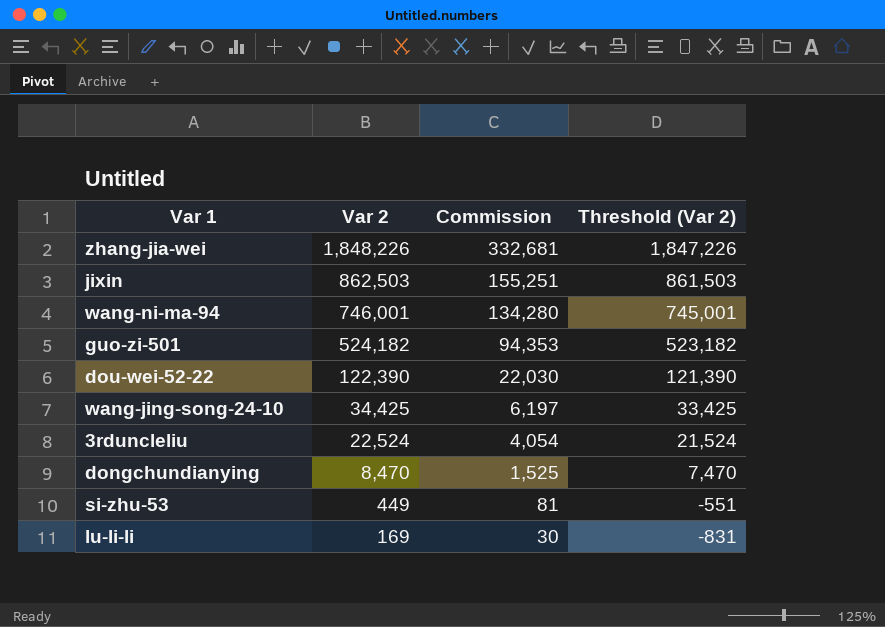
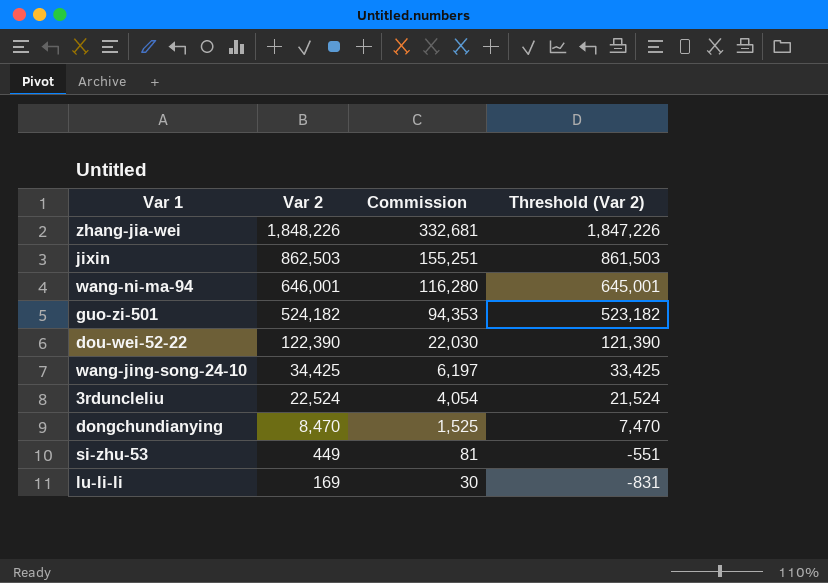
wang-ni-ma-94 | Var 2: 746,001 -> 646,001
wang-ni-ma-94 | Commission: 134,280 -> 116,280
wang-ni-ma-94 | Threshold (Var 2): 745,001 -> 645,001

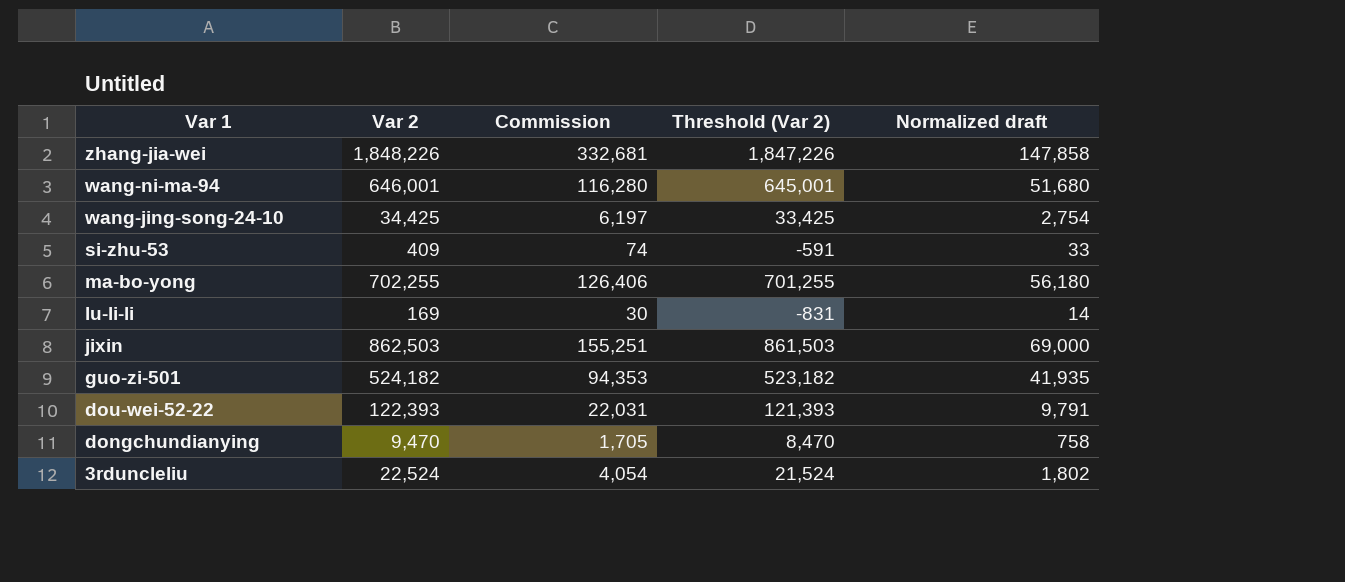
row order: Var 2 descending -> Var 1 descending
column Normalized draft | formula: none -> [Var 2] * 0.08
si-zhu-53 | Var 2: 449 -> 409
si-zhu-53 | Commission: 81 -> 74
si-zhu-53 | Threshold (Var 2): -551 -> -591
row ma-bo-yong: none -> 702,255 | 126,406 | 701,255 | 56,180
dou-wei-52-22 | Var 2: 122,390 -> 122,393
dou-wei-52-22 | Commission: 22,030 -> 22,031
dou-wei-52-22 | Threshold (Var 2): 121,390 -> 121,393
dongchundianying | Var 2: 8,470 -> 9,470
dongchundianying | Commission: 1,525 -> 1,705
dongchundianying | Threshold (Var 2): 7,470 -> 8,470

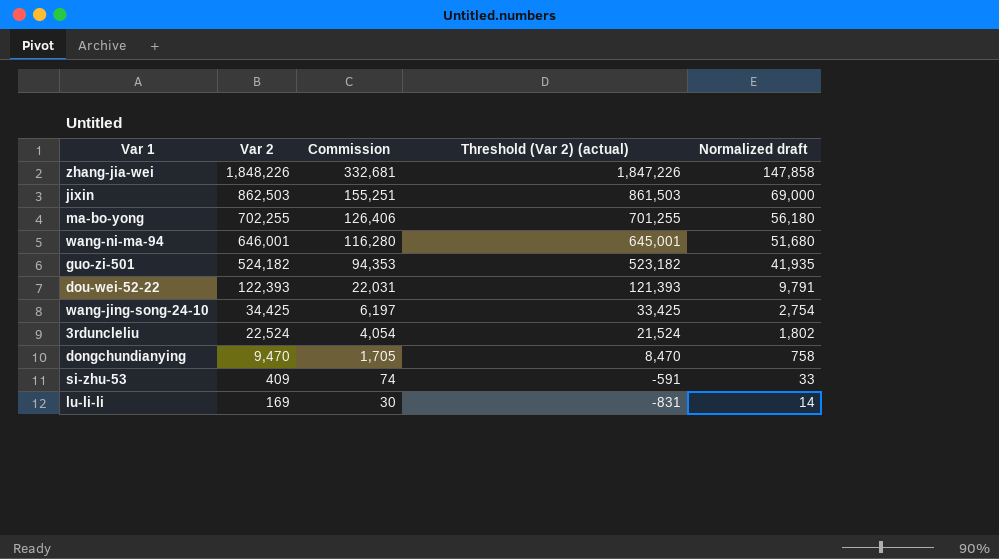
row order: Var 1 descending -> Var 2 descending
column name: Threshold (Var 2) -> Threshold (Var 2) (actual)

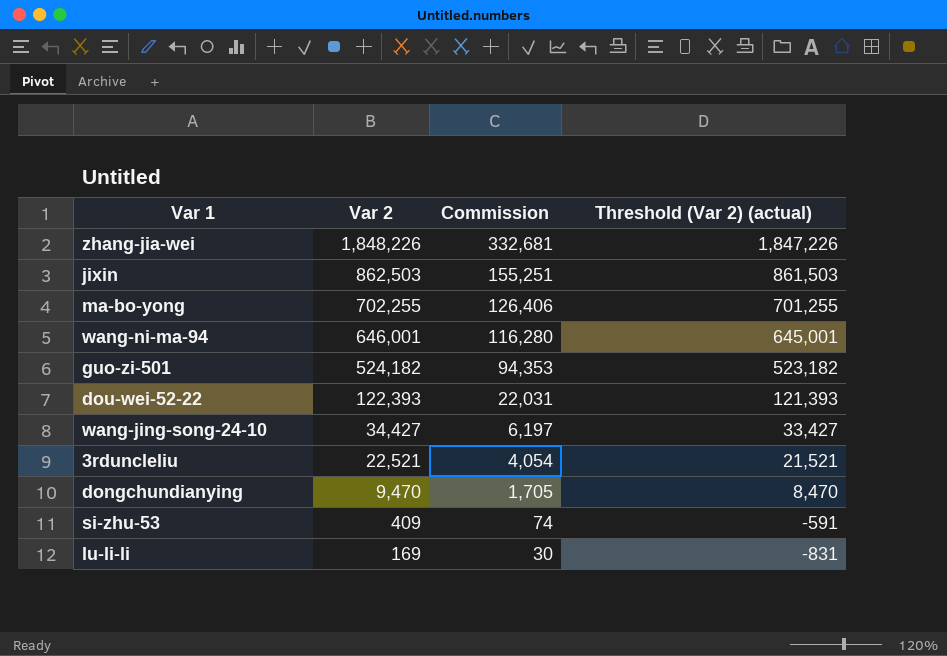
column Normalized draft | formula: [Var 2] * 0.08 -> none
wang-jing-song-24-10 | Var 2: 34,425 -> 34,427
wang-jing-song-24-10 | Threshold (Var 2) (actual): 33,425 -> 33,427
3rduncleliu | Var 2: 22,524 -> 22,521
3rduncleliu | Threshold (Var 2) (actual): 21,524 -> 21,521

